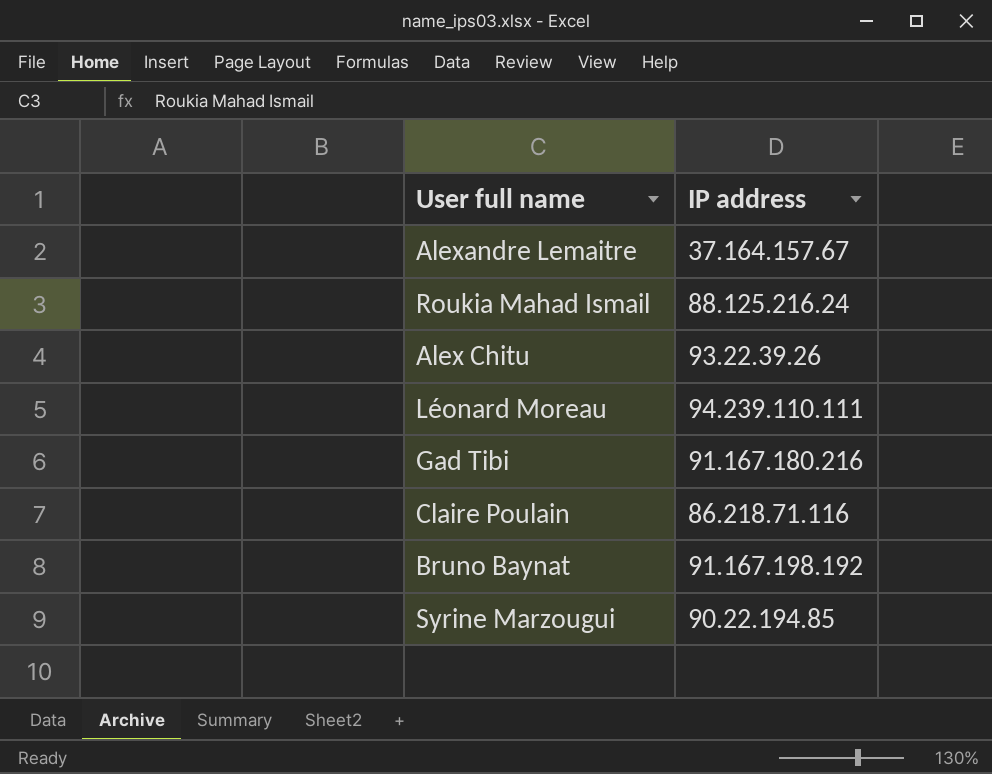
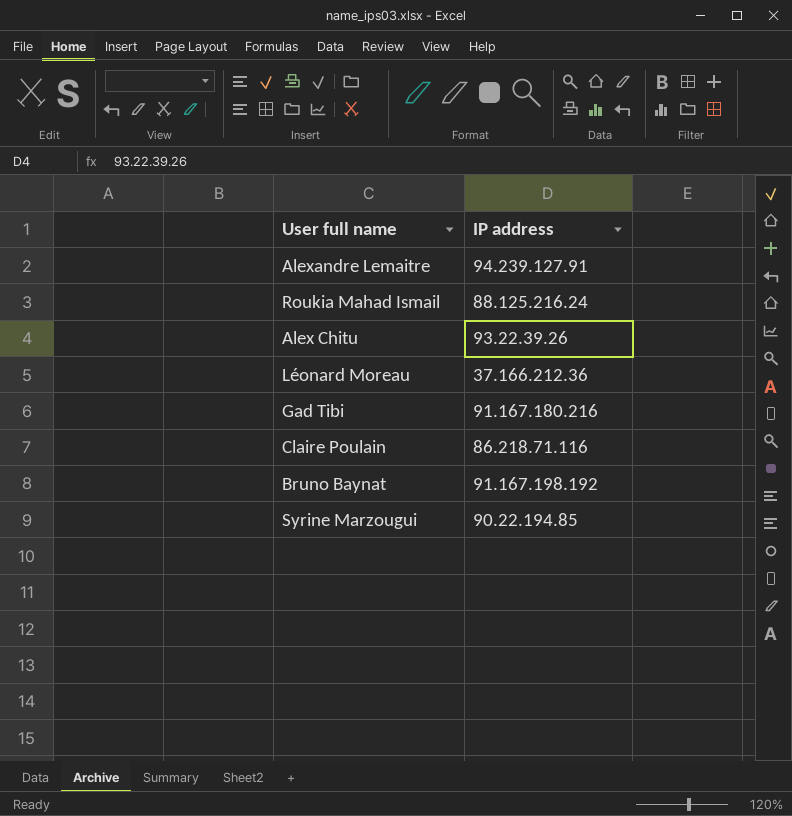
Alexandre Lemaitre | IP address: 37.164.157.67 -> 94.239.127.91
Léonard Moreau | IP address: 94.239.110.111 -> 37.166.212.36

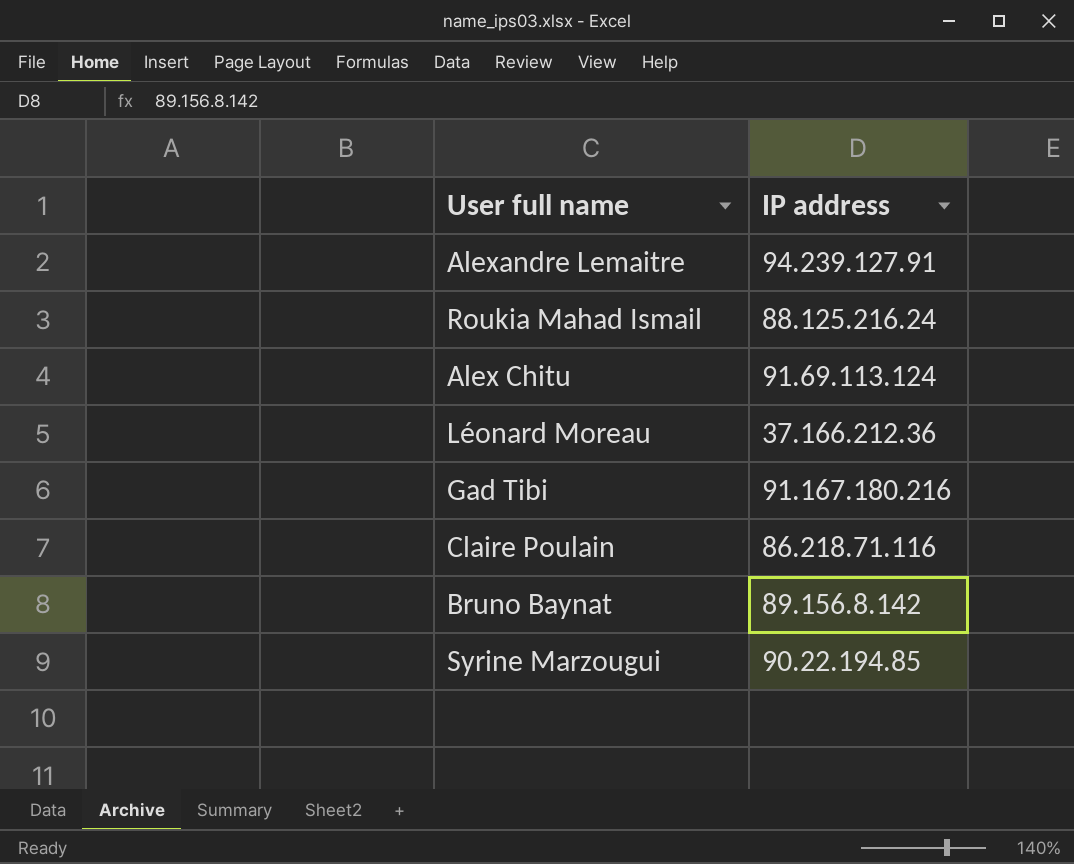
Alex Chitu | IP address: 93.22.39.26 -> 91.69.113.124
Bruno Baynat | IP address: 91.167.198.192 -> 89.156.8.142

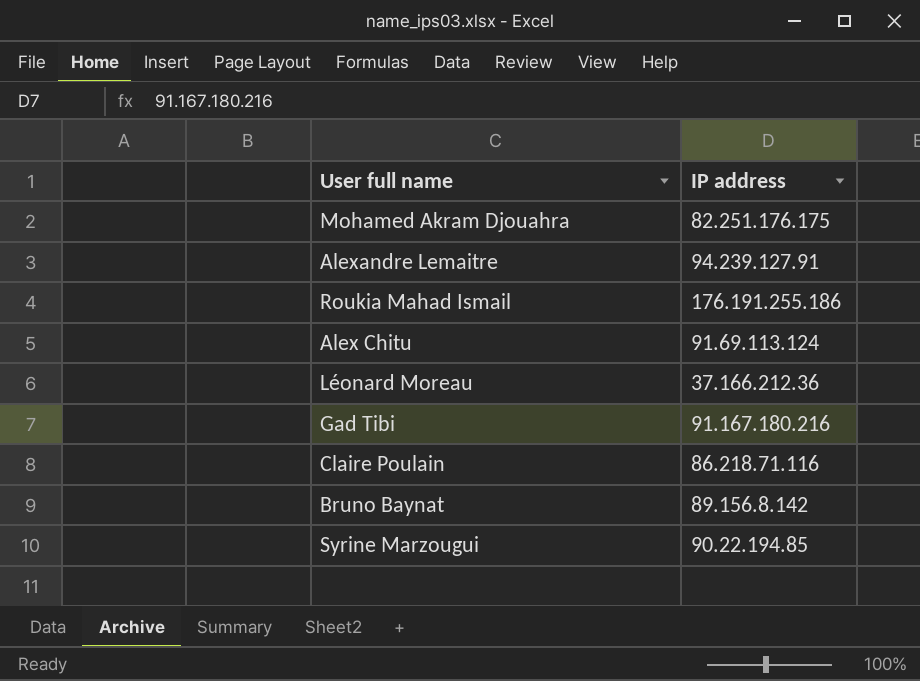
row Mohamed Akram Djouahra: none -> 82.251.176.175
Roukia Mahad Ismail | IP address: 88.125.216.24 -> 176.191.255.186

